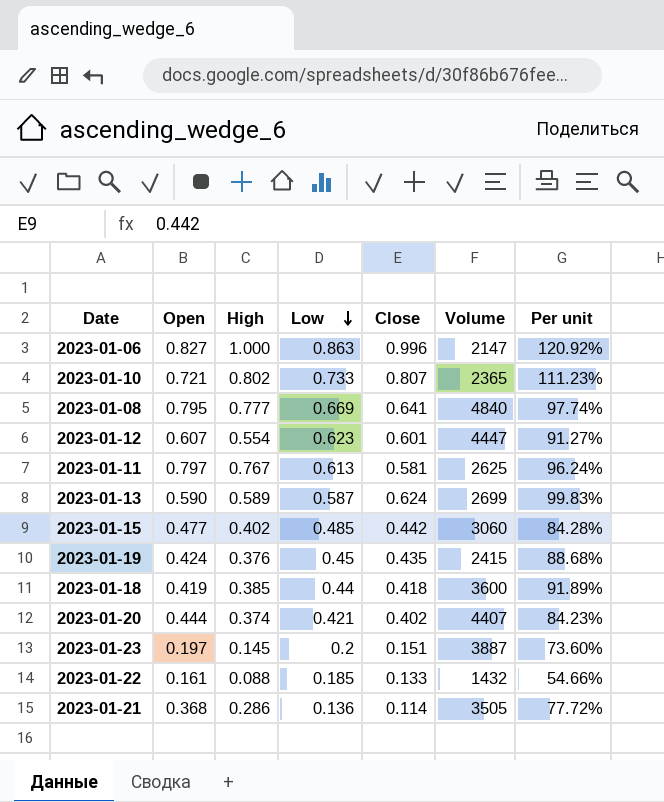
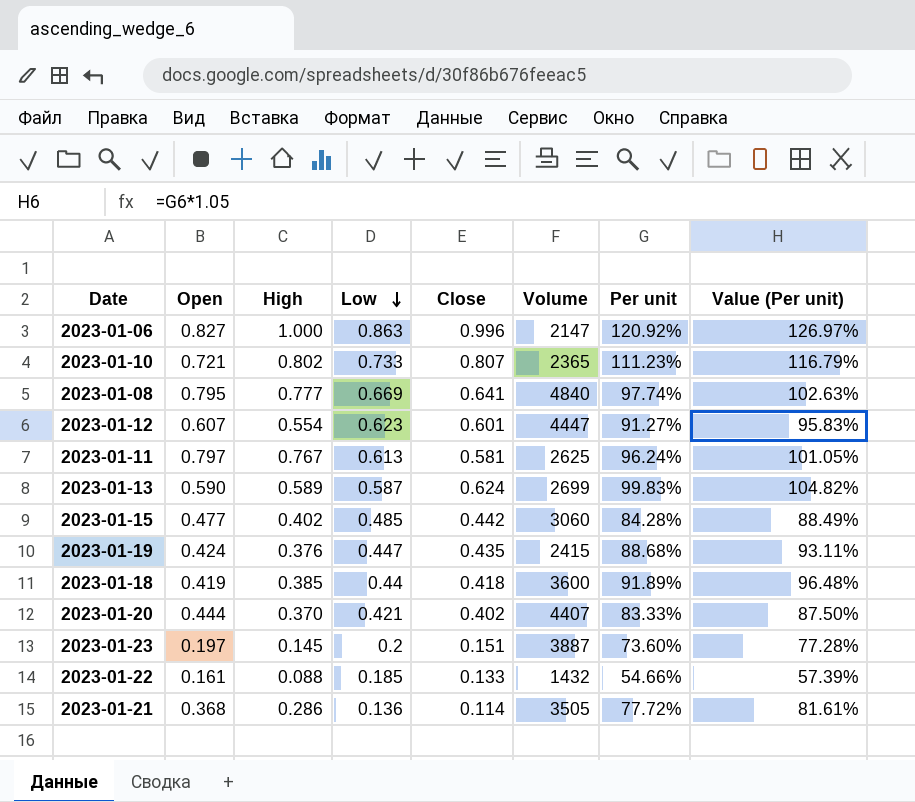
column Value (Per unit) | formula: none -> [Per unit] * 1.05
2023-01-19 | Low: 0.45 -> 0.447
2023-01-20 | High: 0.374 -> 0.370
2023-01-20 | Per unit: 84.23% -> 83.33%

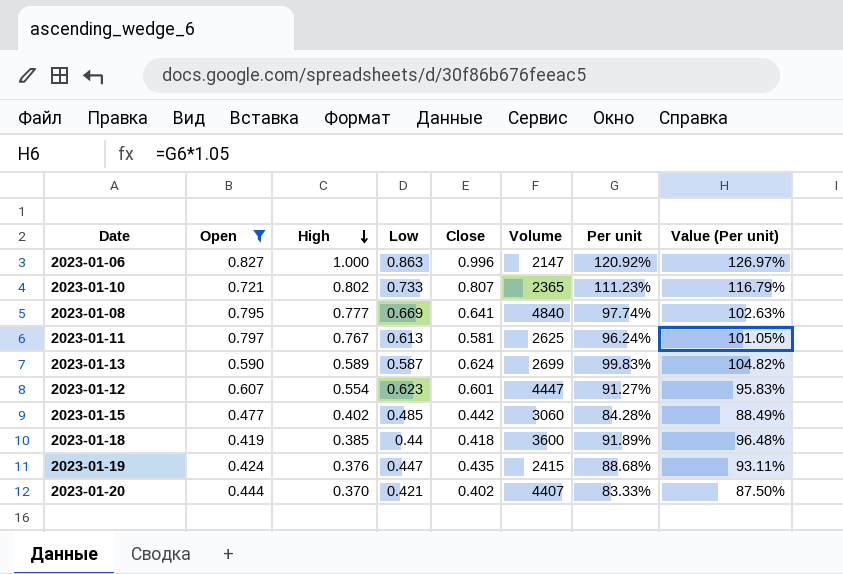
filter: none -> Open >= 0.419
row order: Low descending -> High descending

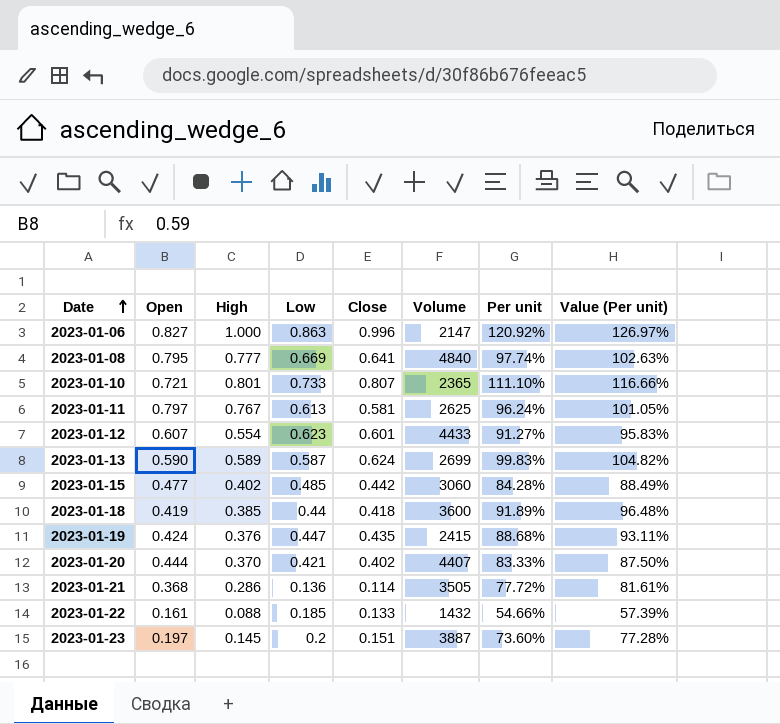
filter: Open >= 0.419 -> none
row order: High descending -> Date ascending
2023-01-10 | High: 0.802 -> 0.801
2023-01-10 | Per unit: 111.23% -> 111.10%
2023-01-10 | Value (Per unit): 116.79% -> 116.66%
2023-01-12 | Volume: 4447 -> 4433

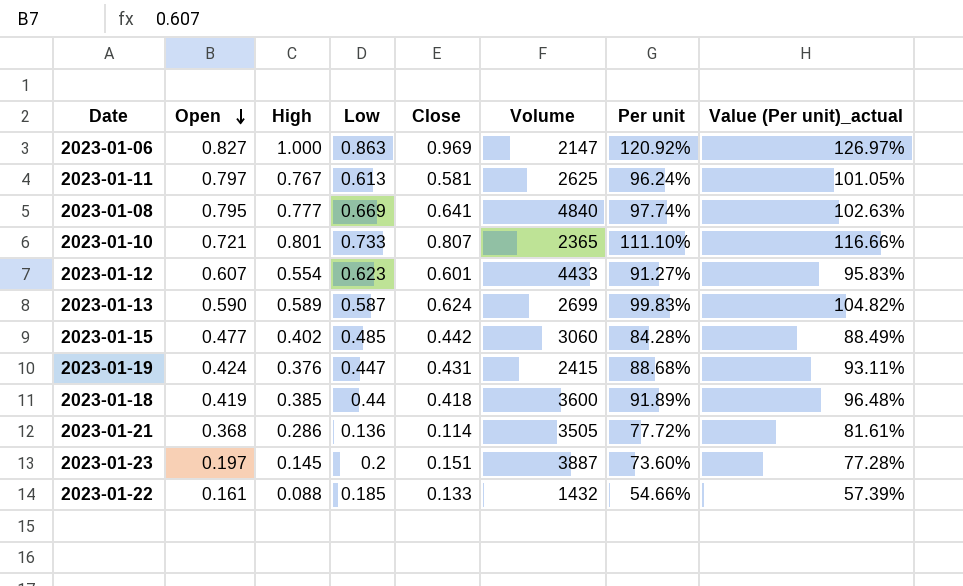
row order: Date ascending -> Open descending
column name: Value (Per unit) -> Value (Per unit)_actual
row 2023-01-20: 0.444 | 0.370 | 0.421 | 0.402 | 4407 | 83.33% | 87.50% -> none
2023-01-06 | Close: 0.996 -> 0.969
2023-01-19 | Close: 0.435 -> 0.431

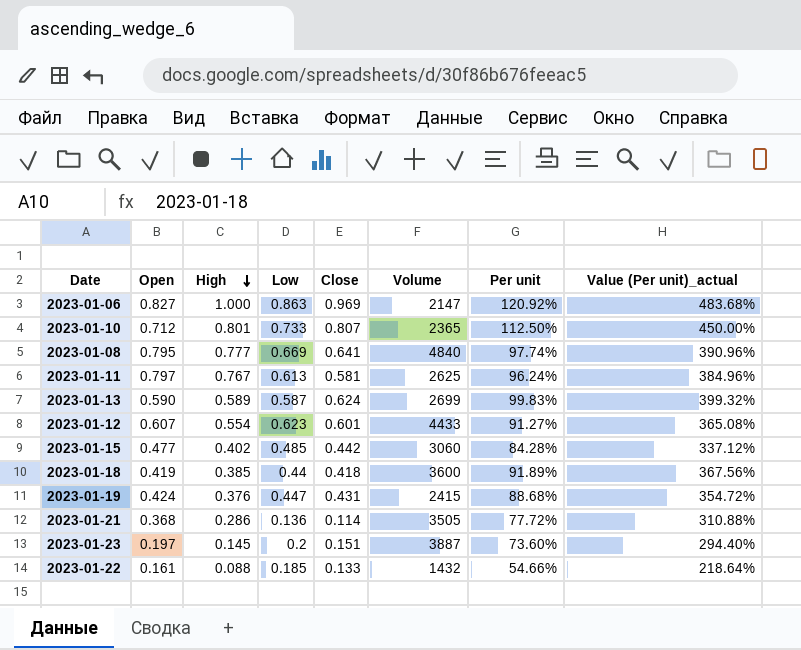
row order: Open descending -> High descending
column Value (Per unit)_actual | formula: [Per unit] * 1.05 -> [Per unit] * 4
2023-01-10 | Open: 0.721 -> 0.712
2023-01-10 | Per unit: 111.10% -> 112.50%

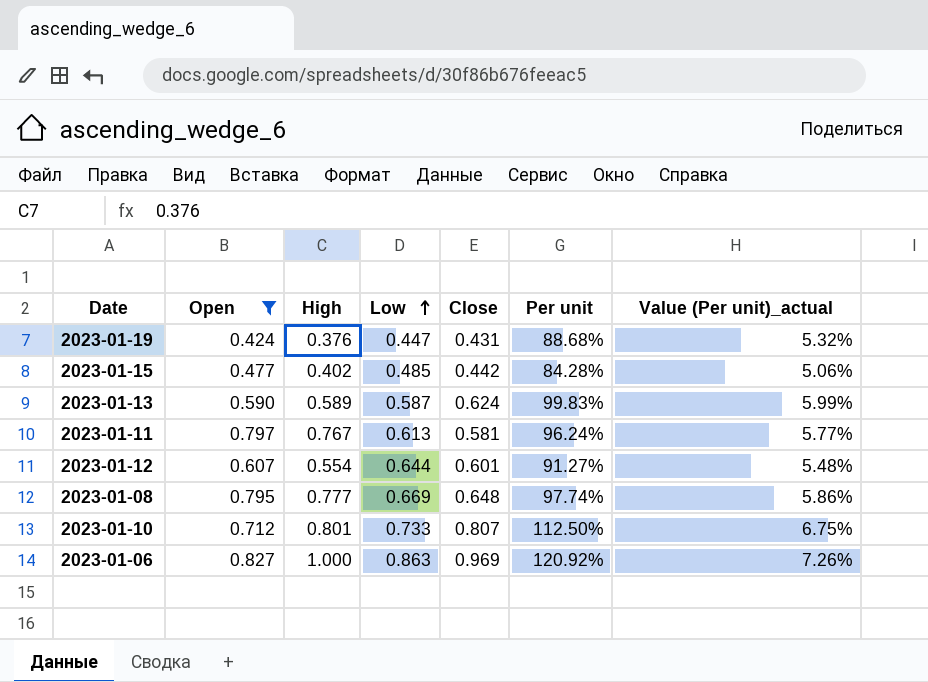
filter: none -> Open >= 0.424
row order: High descending -> Low ascending
column Volume | position: 6 -> none
column Value (Per unit)_actual | formula: [Per unit] * 4 -> [Per unit] * 0.06
2023-01-12 | Low: 0.623 -> 0.644
2023-01-08 | Close: 0.641 -> 0.648

